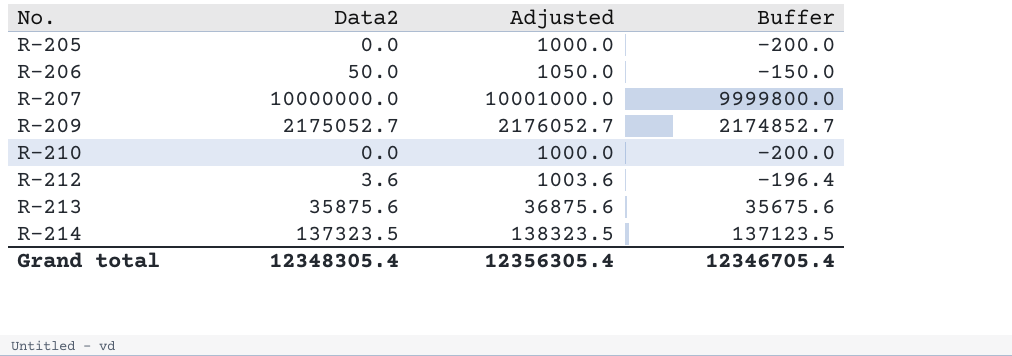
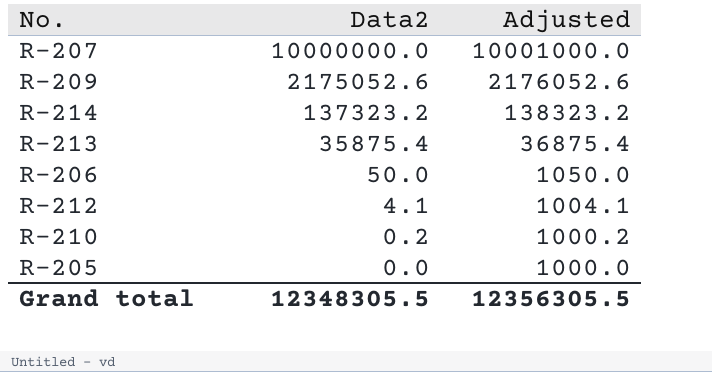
row order: No. ascending -> Data2 descending
column Buffer | formula: [Data2] - 200 -> none
R-209 | Data2: 2175052.7 -> 2175052.6
R-209 | Adjusted: 2176052.7 -> 2176052.6
R-214 | Data2: 137323.5 -> 137323.2
R-214 | Adjusted: 138323.5 -> 138323.2
R-213 | Data2: 35875.6 -> 35875.4
R-213 | Adjusted: 36875.6 -> 36875.4
R-212 | Data2: 3.6 -> 4.1
R-212 | Adjusted: 1003.6 -> 1004.1
R-210 | Data2: 0.0 -> 0.2
R-210 | Adjusted: 1000.0 -> 1000.2
Grand total | Data2: 12348305.4 -> 12348305.5
Grand total | Adjusted: 12356305.4 -> 12356305.5

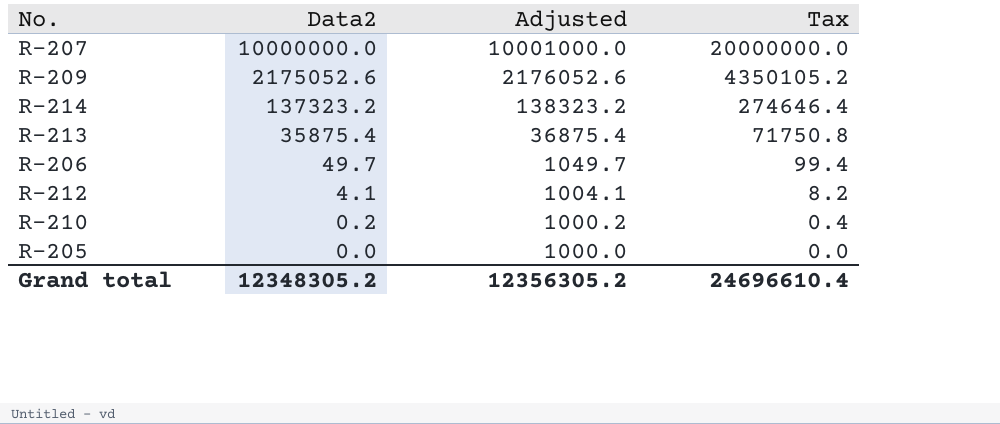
column Tax | formula: none -> [Data2] * 2
R-206 | Data2: 50.0 -> 49.7
R-206 | Adjusted: 1050.0 -> 1049.7
Grand total | Data2: 12348305.5 -> 12348305.2
Grand total | Adjusted: 12356305.5 -> 12356305.2

